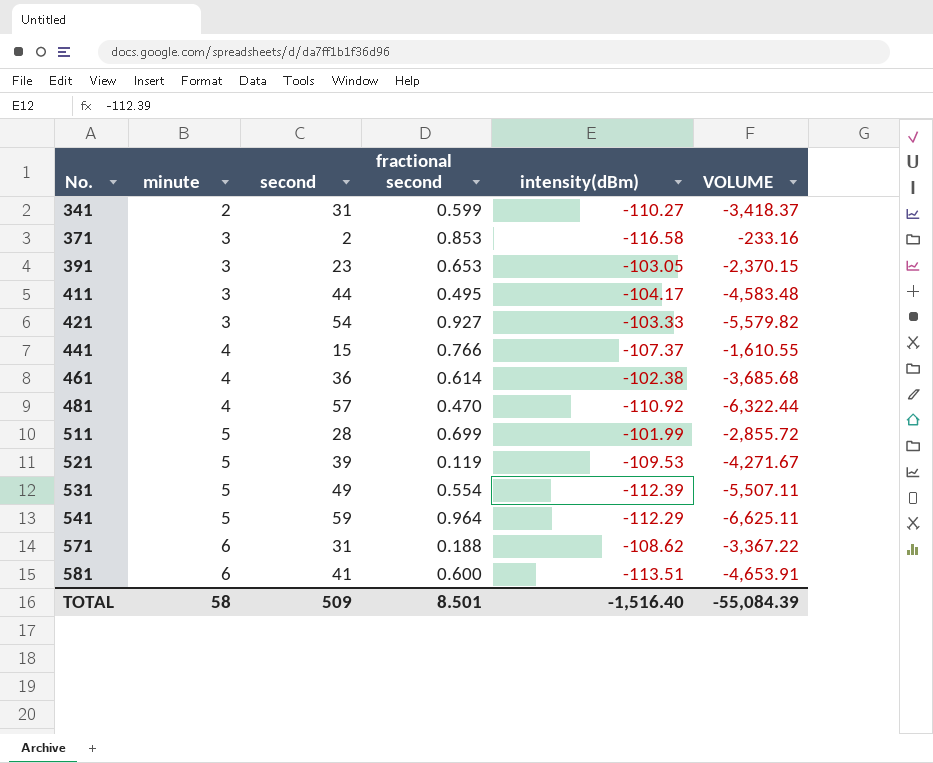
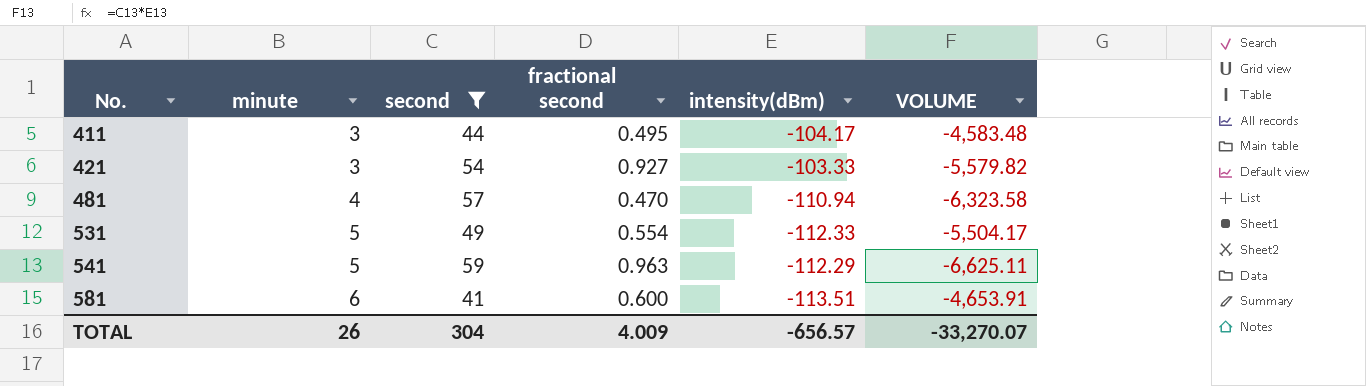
filter: none -> second >= 41
481 | intensity(dBm): -110.92 -> -110.94
481 | VOLUME: -6,322.44 -> -6,323.58
531 | intensity(dBm): -112.39 -> -112.33
531 | VOLUME: -5,507.11 -> -5,504.17
541 | fractional second: 0.964 -> 0.963
TOTAL | minute: 58 -> 26
TOTAL | second: 509 -> 304
TOTAL | fractional second: 8.501 -> 4.009
TOTAL | intensity(dBm): -1,516.40 -> -656.57
TOTAL | VOLUME: -55,084.39 -> -33,270.07

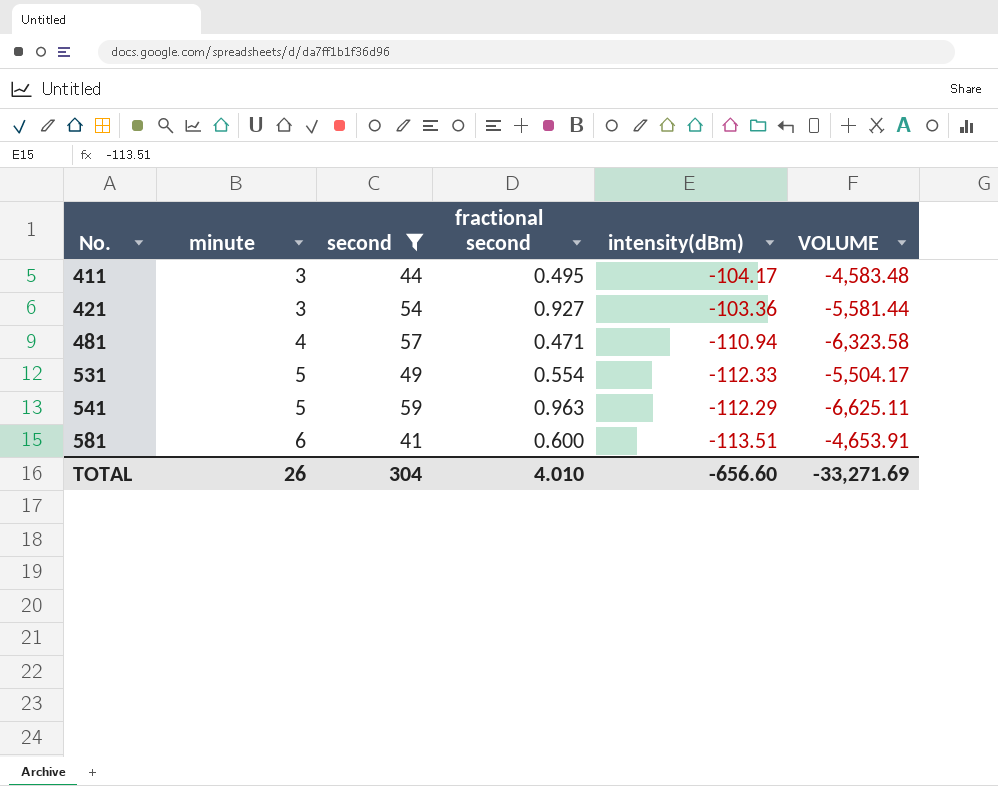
421 | intensity(dBm): -103.33 -> -103.36
421 | VOLUME: -5,579.82 -> -5,581.44
481 | fractional second: 0.470 -> 0.471
TOTAL | fractional second: 4.009 -> 4.010
TOTAL | intensity(dBm): -656.57 -> -656.60
TOTAL | VOLUME: -33,270.07 -> -33,271.69

